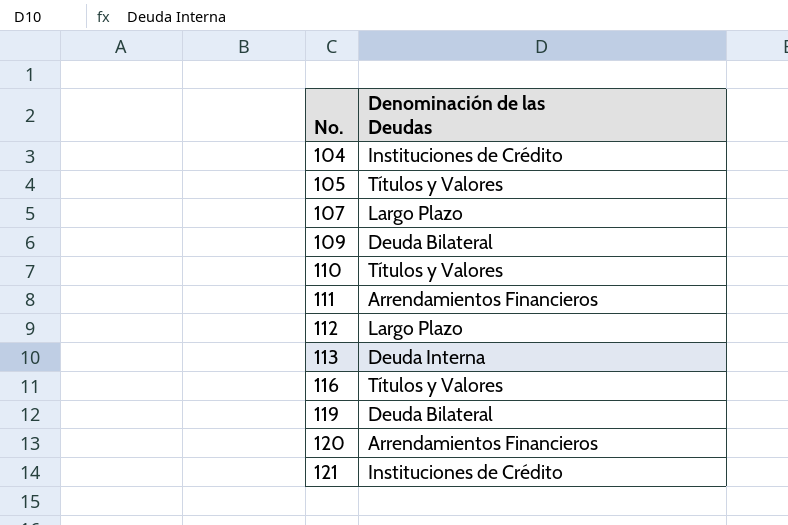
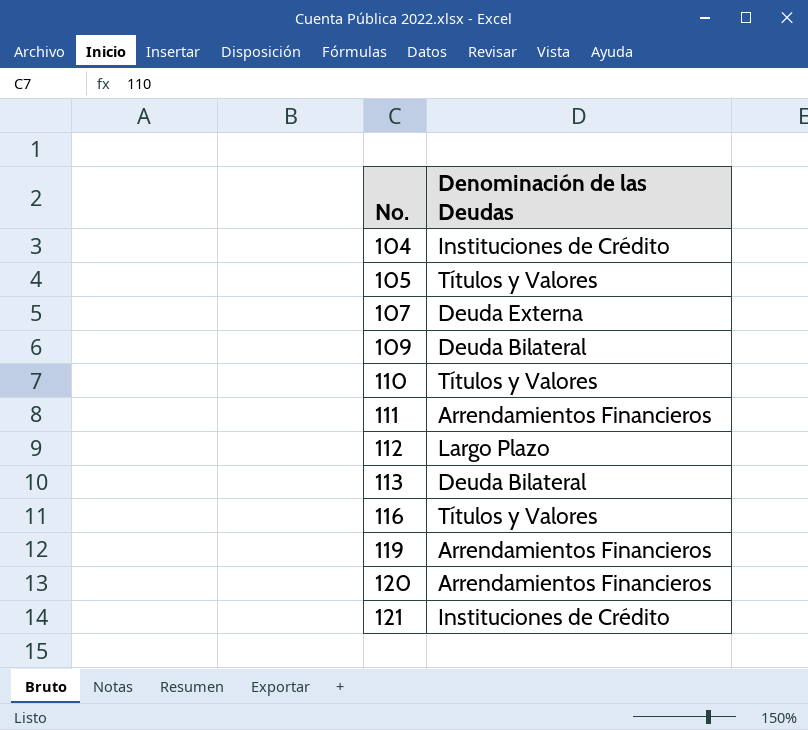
107 | Denominación de las Deudas: Largo Plazo -> Deuda Externa
113 | Denominación de las Deudas: Deuda Interna -> Deuda Bilateral
119 | Denominación de las Deudas: Deuda Bilateral -> Arrendamientos Financieros

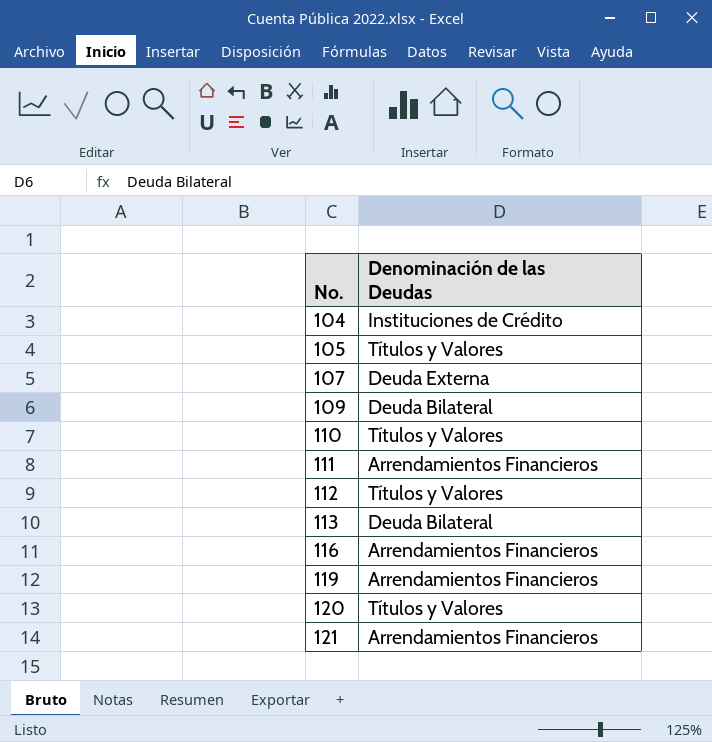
112 | Denominación de las Deudas: Largo Plazo -> Títulos y Valores
116 | Denominación de las Deudas: Títulos y Valores -> Arrendamientos Financieros
120 | Denominación de las Deudas: Arrendamientos Financieros -> Títulos y Valores
121 | Denominación de las Deudas: Instituciones de Crédito -> Arrendamientos Financieros

